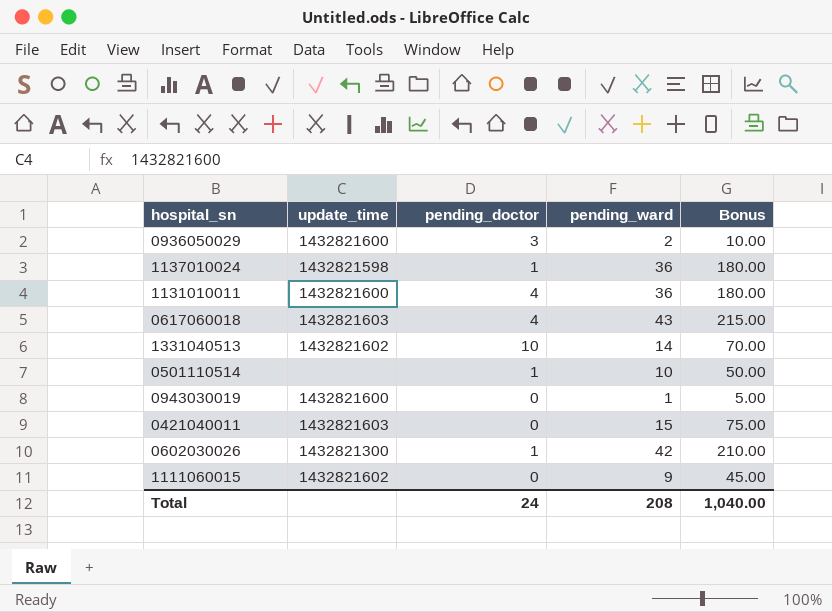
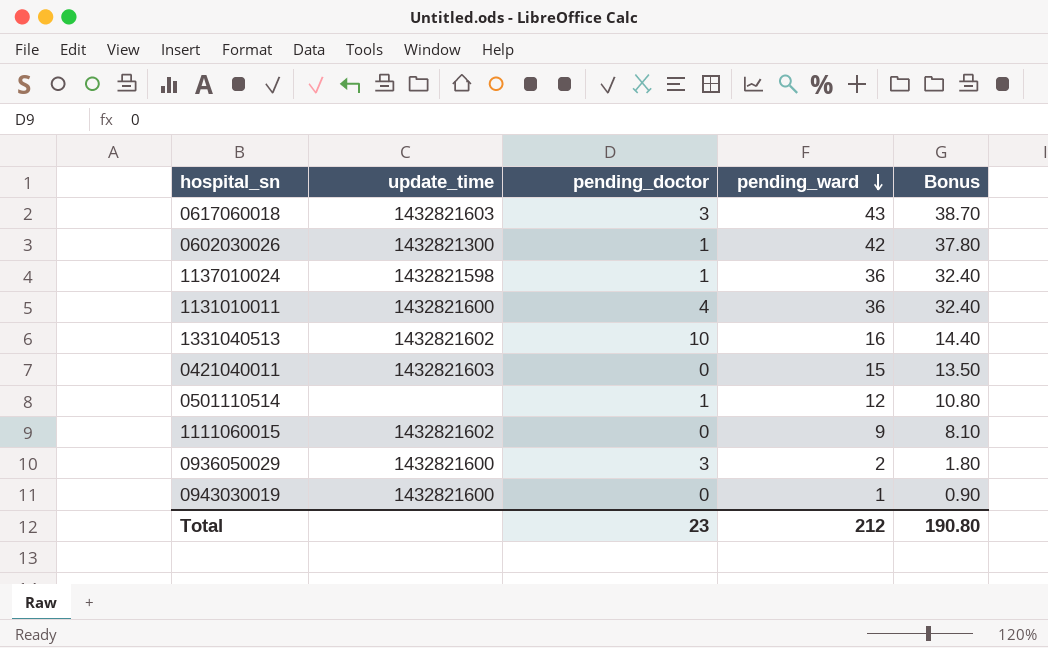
row order: none -> pending_ward descending
column Bonus | formula: [pending_ward] * 5 -> [pending_ward] * 0.9
0617060018 | pending_doctor: 4 -> 3
1331040513 | pending_ward: 14 -> 16
0501110514 | pending_ward: 10 -> 12
Total | pending_doctor: 24 -> 23
Total | pending_ward: 208 -> 212
Total | Bonus: 1,040.00 -> 190.80

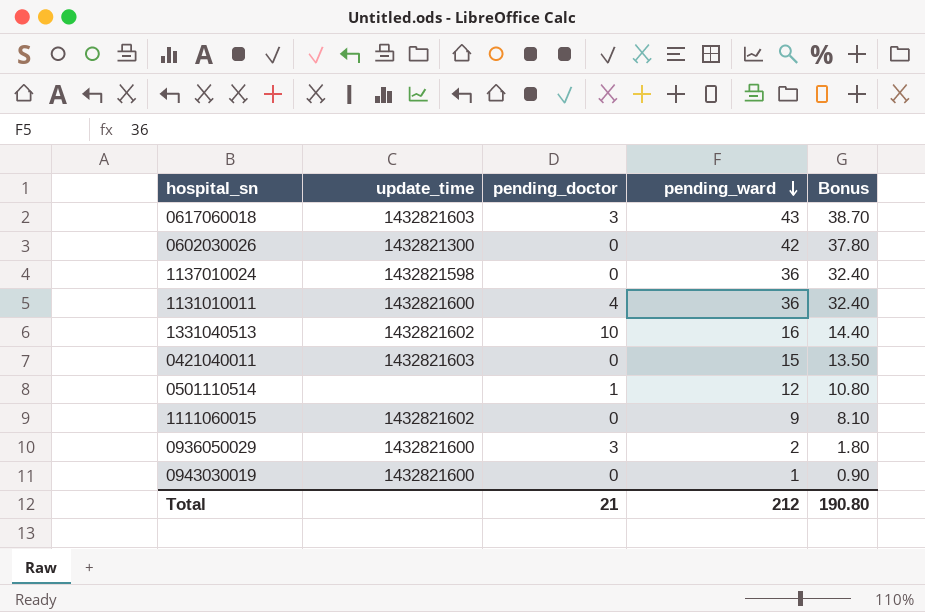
0602030026 | pending_doctor: 1 -> 0
1137010024 | pending_doctor: 1 -> 0
Total | pending_doctor: 23 -> 21

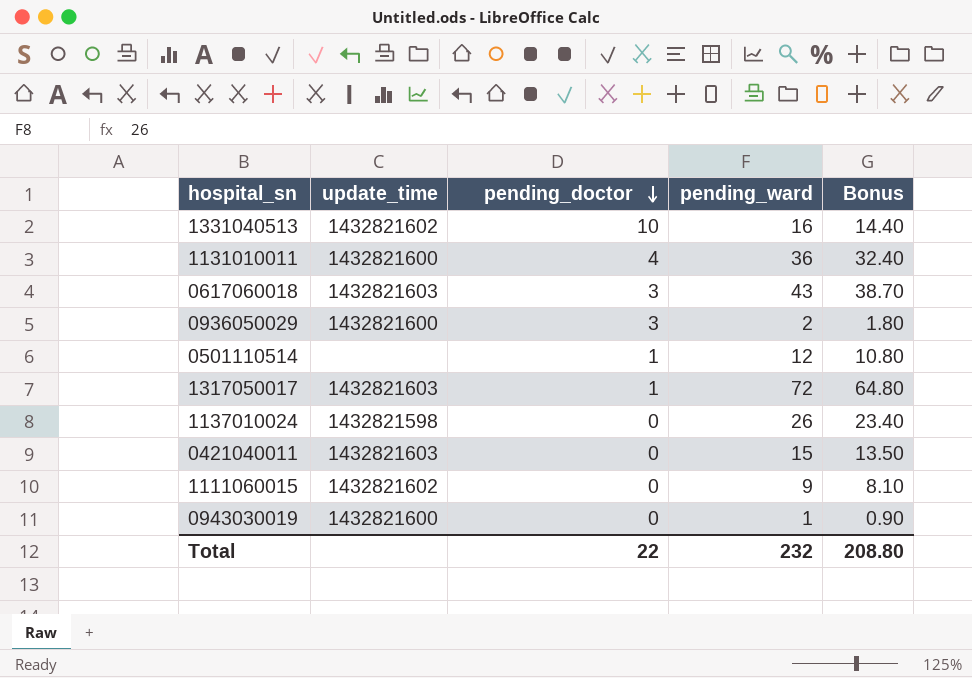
row order: pending_ward descending -> pending_doctor descending
row 0602030026: 1432821300 | 0 | 42 | 37.80 -> none
row 1317050017: none -> 1432821603 | 1 | 72 | 64.80
1137010024 | pending_ward: 36 -> 26
1137010024 | Bonus: 32.40 -> 23.40
Total | pending_doctor: 21 -> 22
Total | pending_ward: 212 -> 232
Total | Bonus: 190.80 -> 208.80

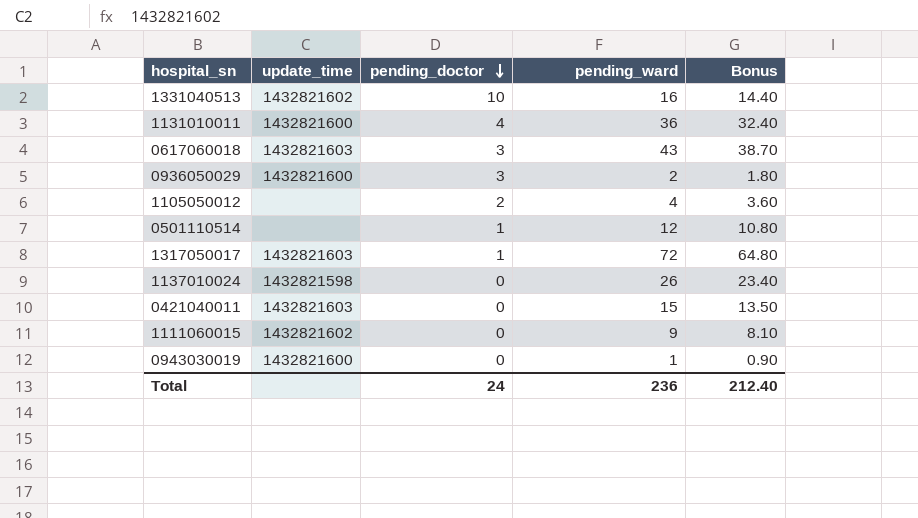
row 1105050012: none -> none | 2 | 4 | 3.60
Total | pending_doctor: 22 -> 24
Total | pending_ward: 232 -> 236
Total | Bonus: 208.80 -> 212.40

